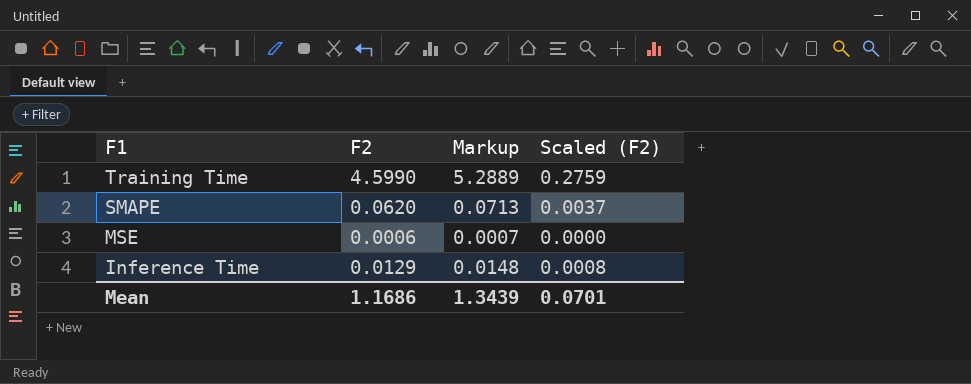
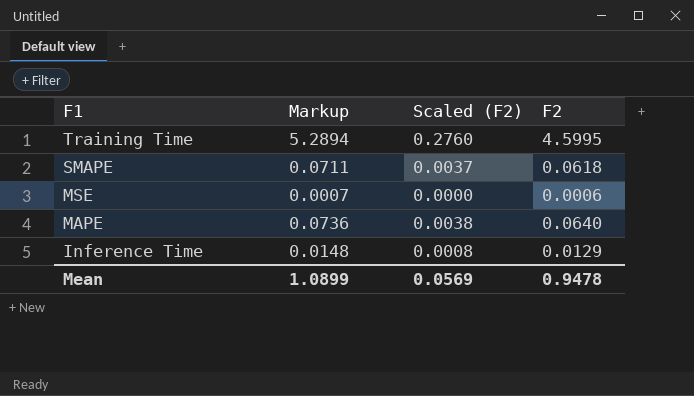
column F2 | position: 2 -> 4
Training Time | Markup: 5.2889 -> 5.2894
Training Time | Scaled (F2): 0.2759 -> 0.2760
Training Time | F2: 4.5990 -> 4.5995
SMAPE | Markup: 0.0713 -> 0.0711
SMAPE | F2: 0.0620 -> 0.0618
row MAPE: none -> 0.0736 | 0.0038 | 0.0640
Mean | Markup: 1.3439 -> 1.0899
Mean | Scaled (F2): 0.0701 -> 0.0569
Mean | F2: 1.1686 -> 0.9478

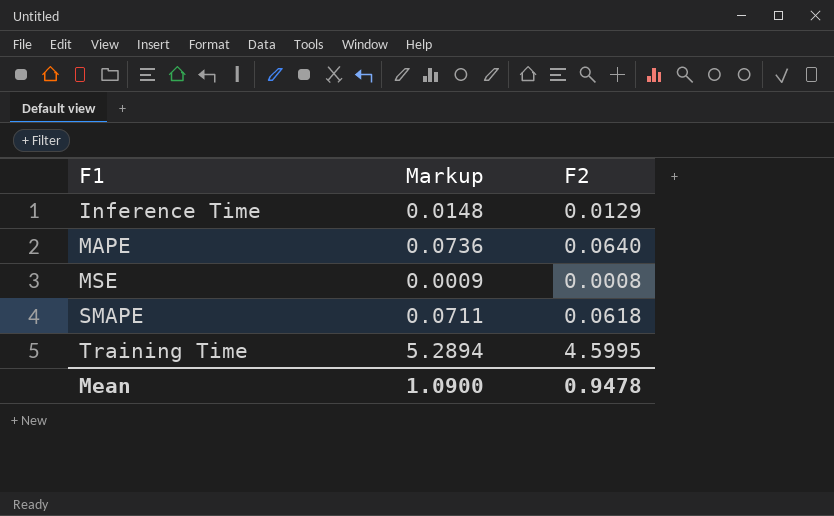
row order: F1 descending -> F1 ascending
column Scaled (F2) | formula: [F2] * 0.06 -> none
MSE | Markup: 0.0007 -> 0.0009
MSE | F2: 0.0006 -> 0.0008
Mean | Markup: 1.0899 -> 1.0900

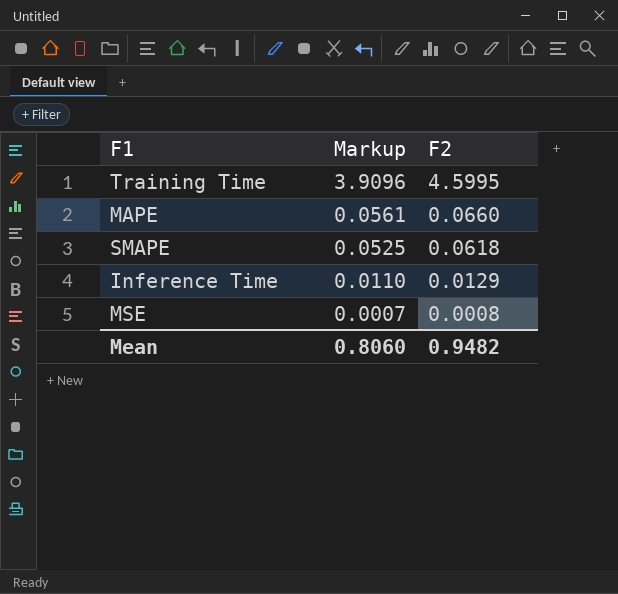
row order: F1 ascending -> Markup descending
column Markup | formula: [F2] * 1.15 -> [F2] * 0.85
MAPE | F2: 0.0640 -> 0.0660
Mean | Markup: 1.0900 -> 0.8060
Mean | F2: 0.9478 -> 0.9482

